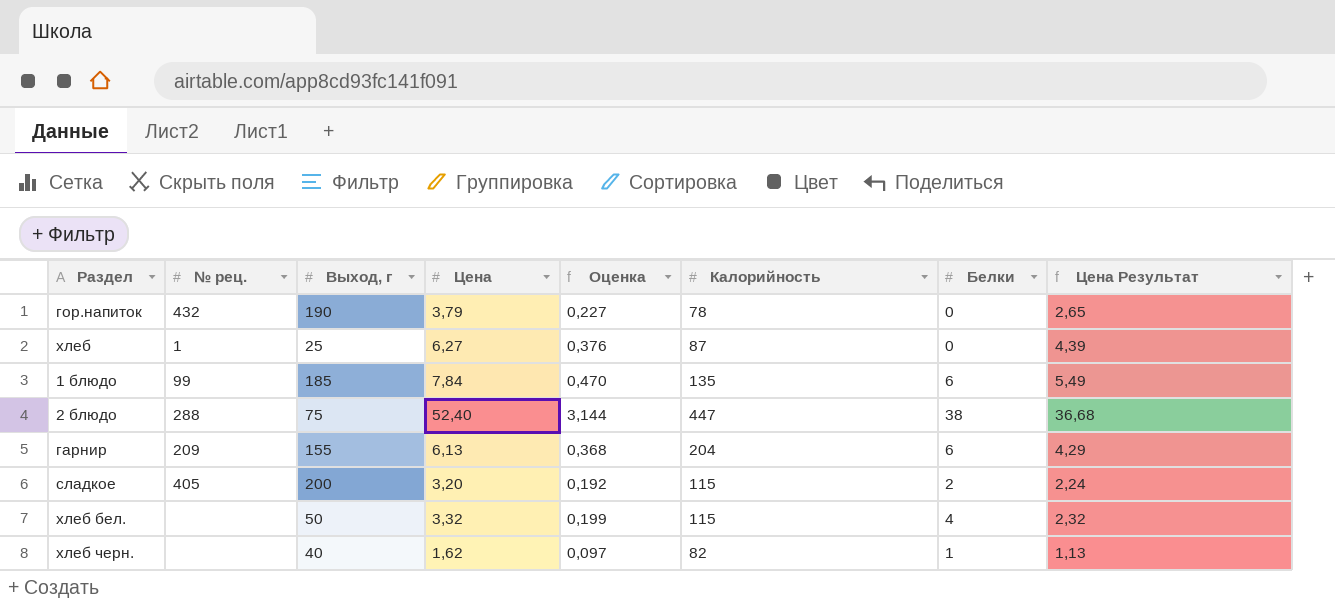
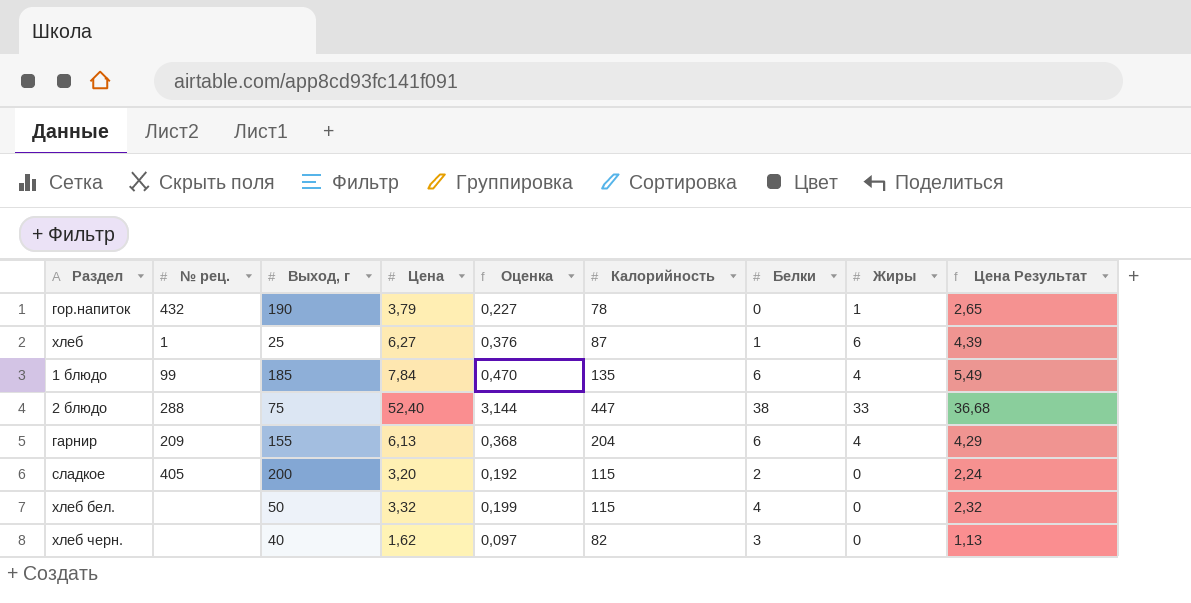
column Жиры | position: none -> 8
хлеб | Белки: 0 -> 1
хлеб черн. | Белки: 1 -> 3

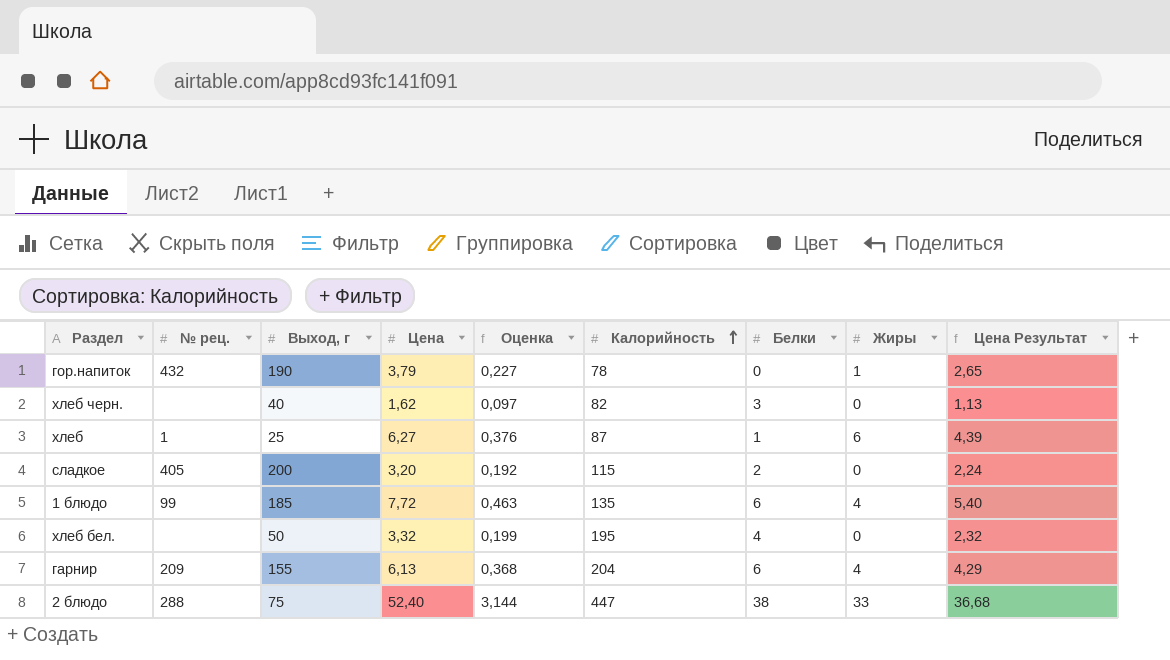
row order: none -> Калорийность ascending
1 блюдо | Цена: 7,84 -> 7,72
1 блюдо | Оценка: 0,470 -> 0,463
1 блюдо | Цена Результат: 5,49 -> 5,40
хлеб бел. | Калорийность: 115 -> 195

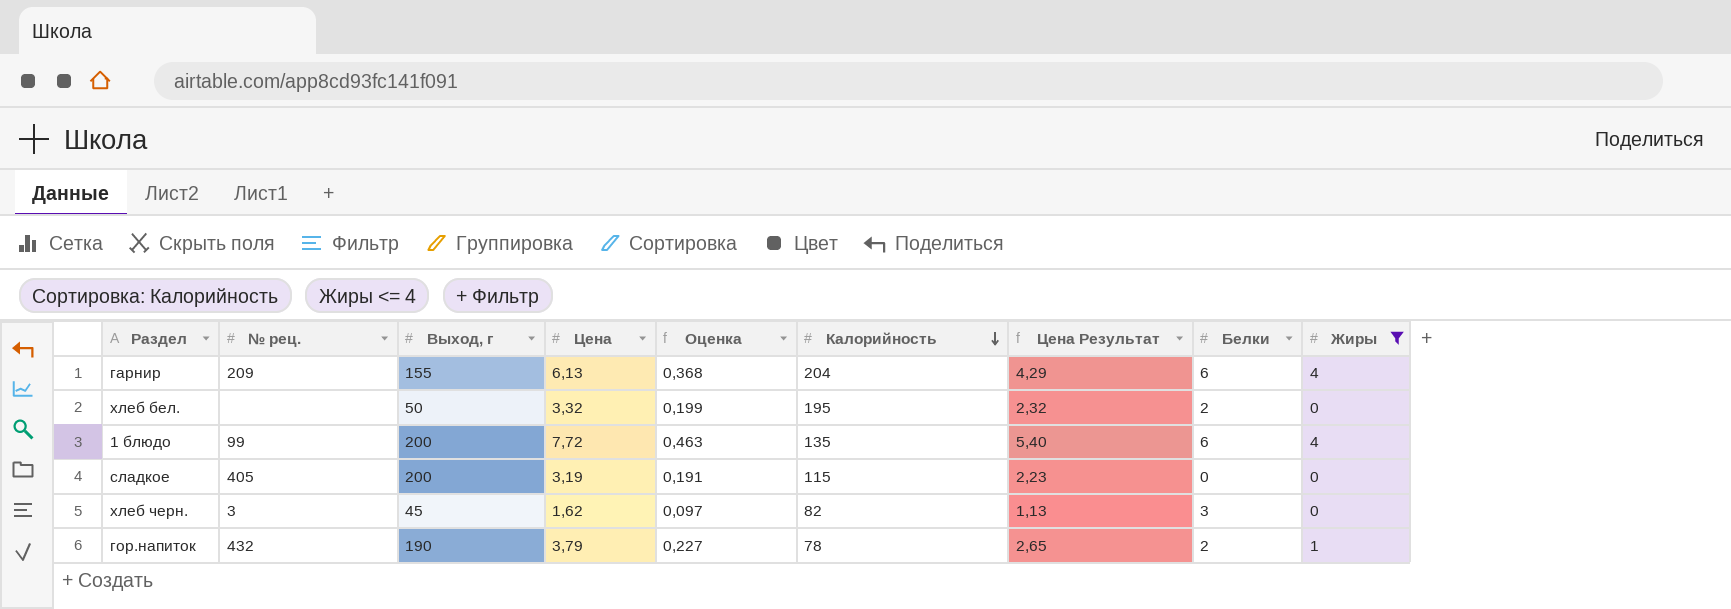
filter: none -> Жиры <= 4
row order: Калорийность ascending -> Калорийность descending
column Цена Результат | position: 9 -> 7
хлеб бел. | Белки: 4 -> 2
1 блюдо | Выход, г: 185 -> 200
сладкое | Цена: 3,20 -> 3,19
сладкое | Оценка: 0,192 -> 0,191
сладкое | Цена Результат: 2,24 -> 2,23
сладкое | Белки: 2 -> 0
хлеб черн. | № рец.: none -> 3
хлеб черн. | Выход, г: 40 -> 45
гор.напиток | Белки: 0 -> 2

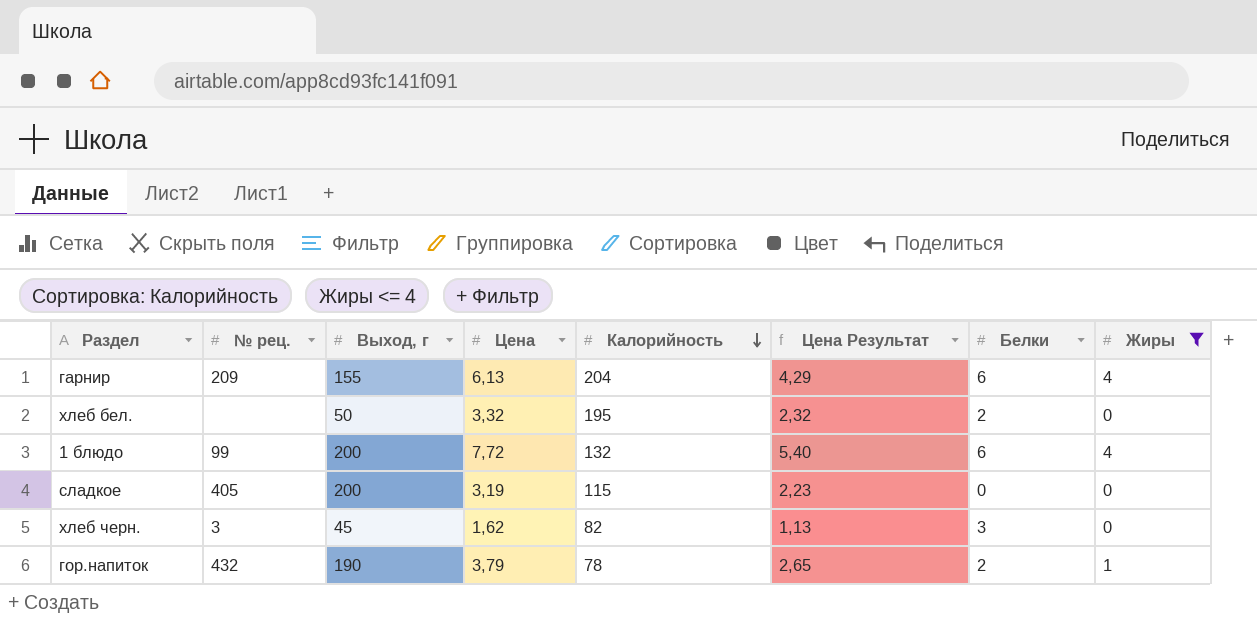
column Оценка | formula: [Цена] * 0,06 -> none
1 блюдо | Калорийность: 135 -> 132

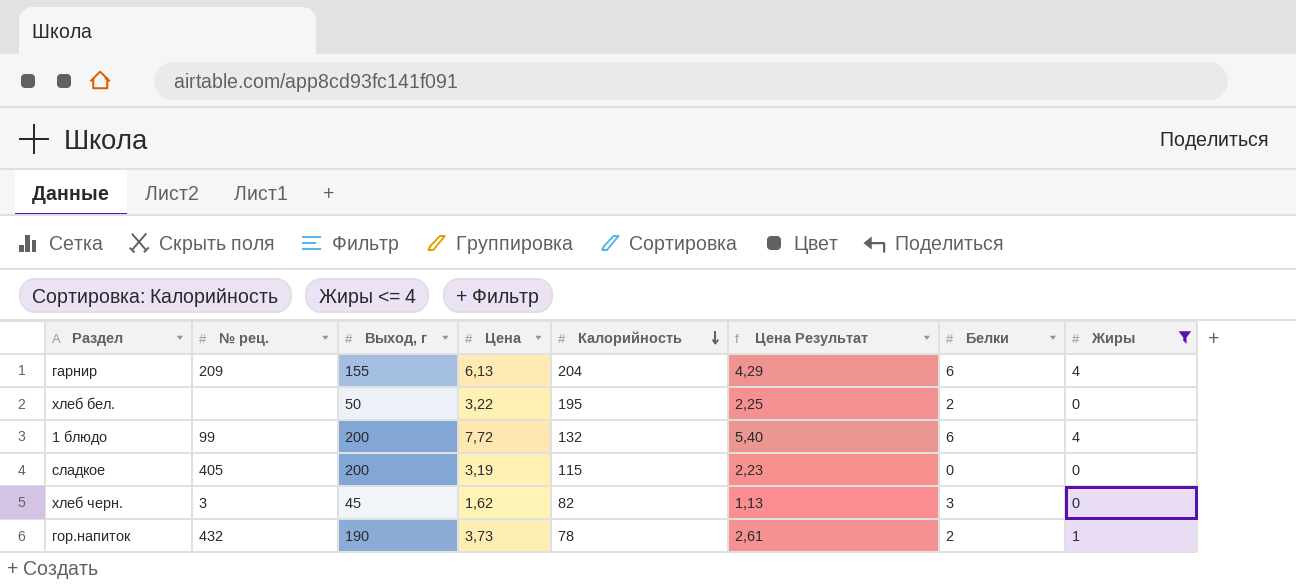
хлеб бел. | Цена: 3,32 -> 3,22
хлеб бел. | Цена Результат: 2,32 -> 2,25
гор.напиток | Цена: 3,79 -> 3,73
гор.напиток | Цена Результат: 2,65 -> 2,61

